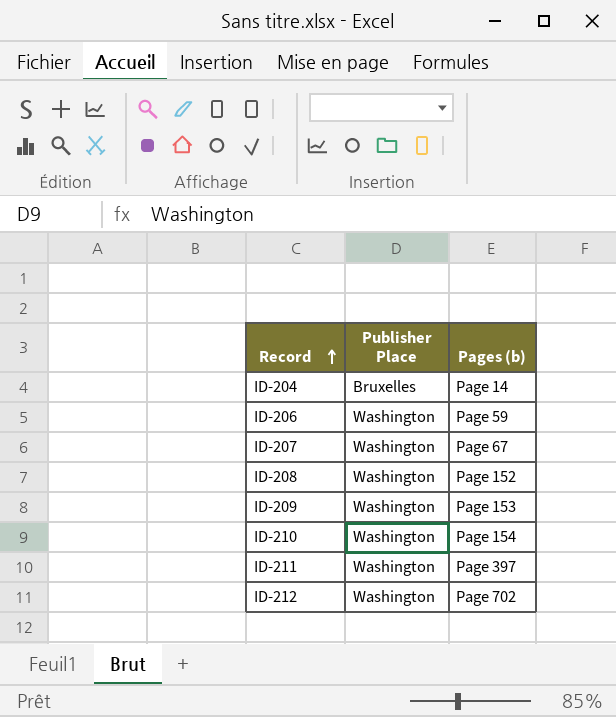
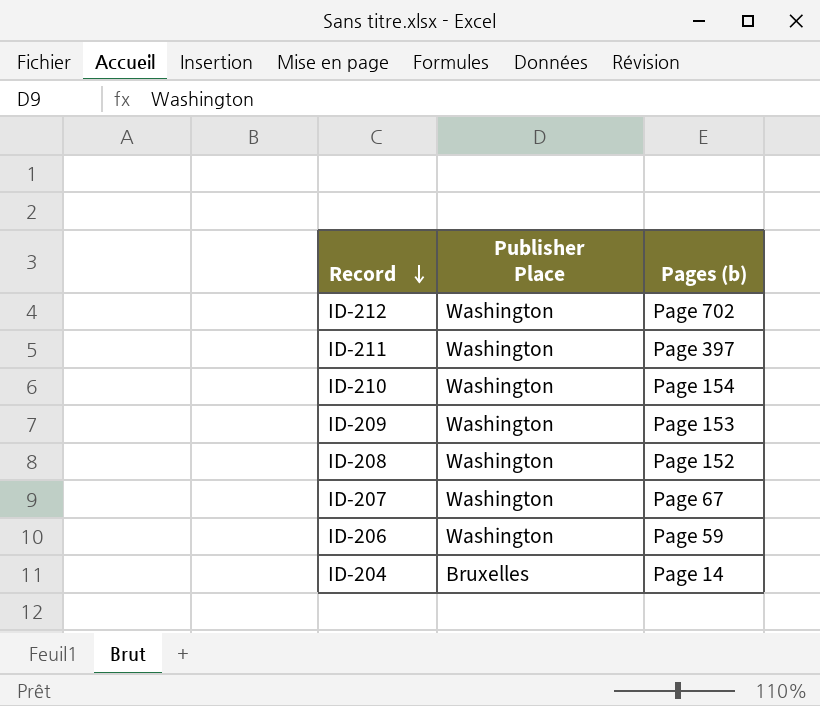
row order: Record ascending -> Record descending

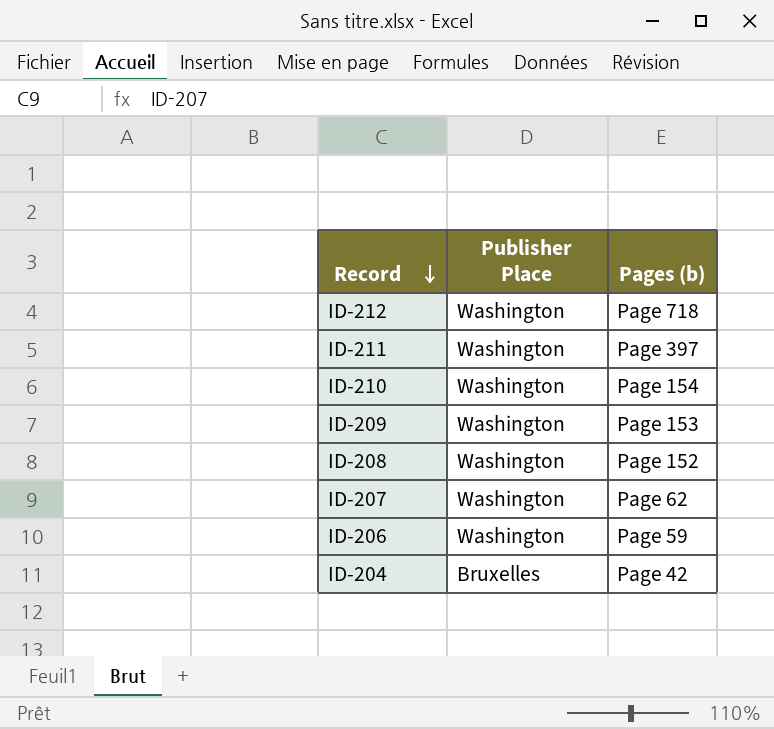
ID-212 | Pages (b): Page 702 -> Page 718
ID-207 | Pages (b): Page 67 -> Page 62
ID-204 | Pages (b): Page 14 -> Page 42

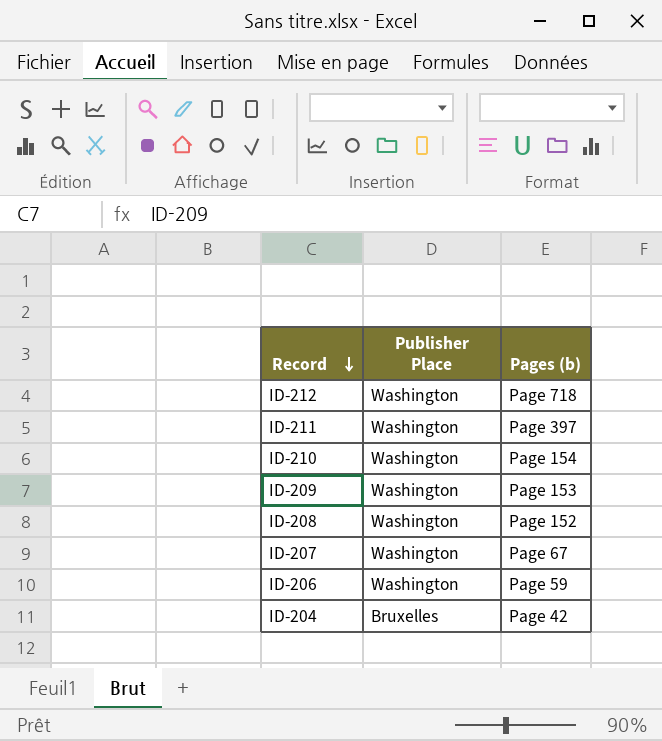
ID-207 | Pages (b): Page 62 -> Page 67

